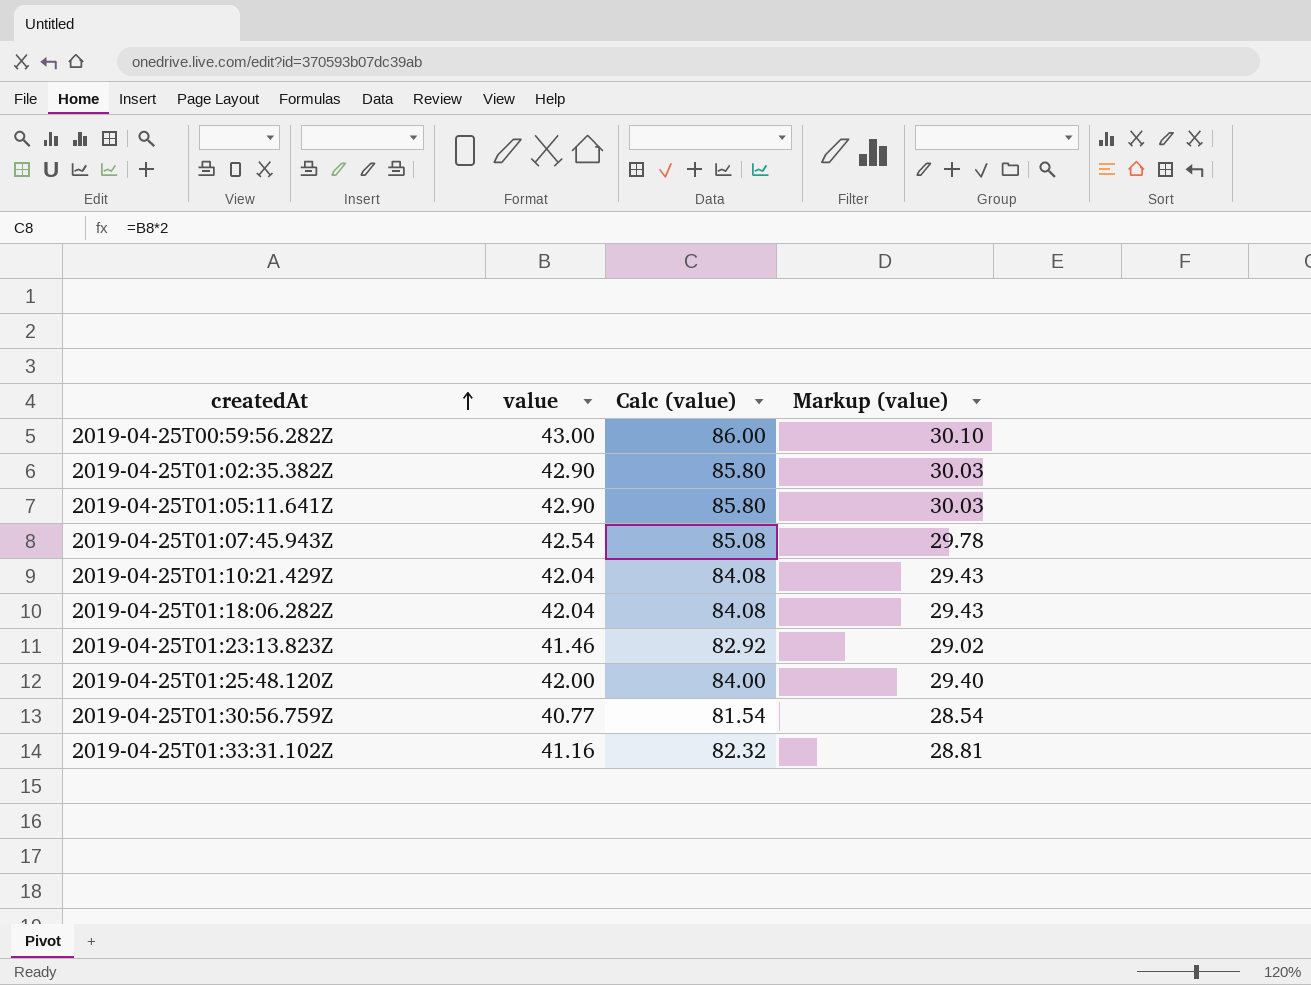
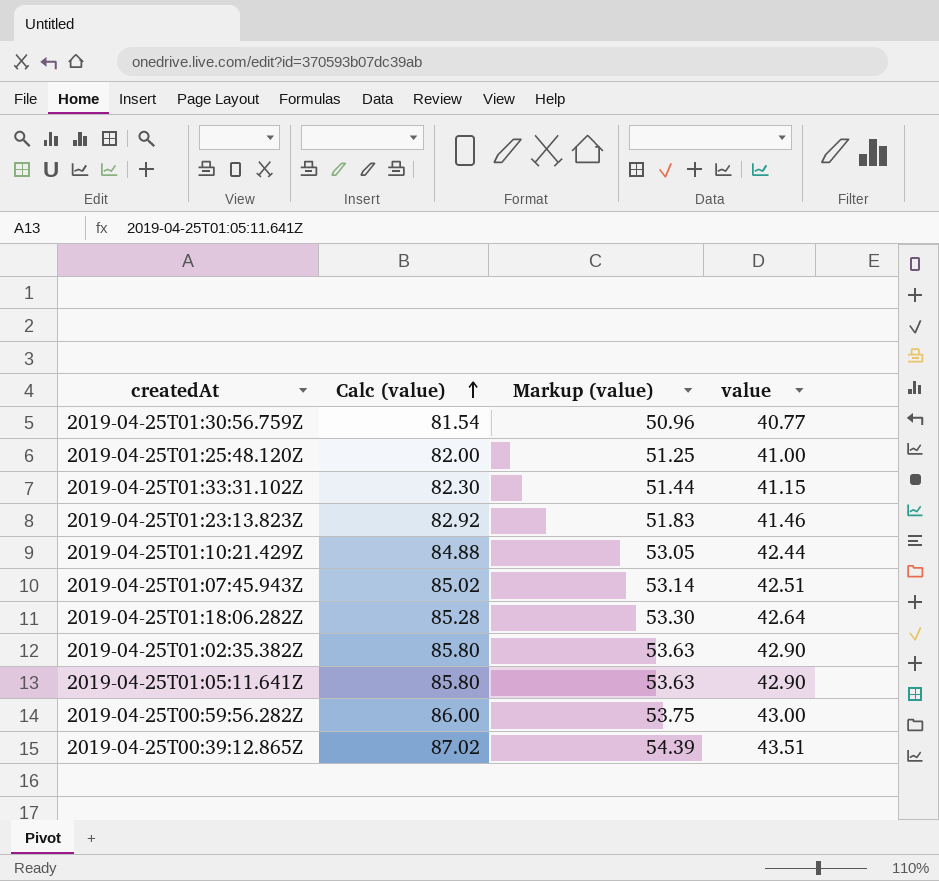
row order: createdAt ascending -> Calc (value) ascending
column Markup (value) | formula: [value] * 0.7 -> [value] * 1.25
column value | position: 2 -> 4
2019-04-25T01:25:48.120Z | Calc (value): 84.00 -> 82.00
2019-04-25T01:25:48.120Z | value: 42.00 -> 41.00
2019-04-25T01:33:31.102Z | Calc (value): 82.32 -> 82.30
2019-04-25T01:33:31.102Z | value: 41.16 -> 41.15
2019-04-25T01:10:21.429Z | Calc (value): 84.08 -> 84.88
2019-04-25T01:10:21.429Z | value: 42.04 -> 42.44
2019-04-25T01:07:45.943Z | Calc (value): 85.08 -> 85.02
2019-04-25T01:07:45.943Z | value: 42.54 -> 42.51
2019-04-25T01:18:06.282Z | Calc (value): 84.08 -> 85.28
2019-04-25T01:18:06.282Z | value: 42.04 -> 42.64
row 2019-04-25T00:39:12.865Z: none -> 87.02 | 54.39 | 43.51

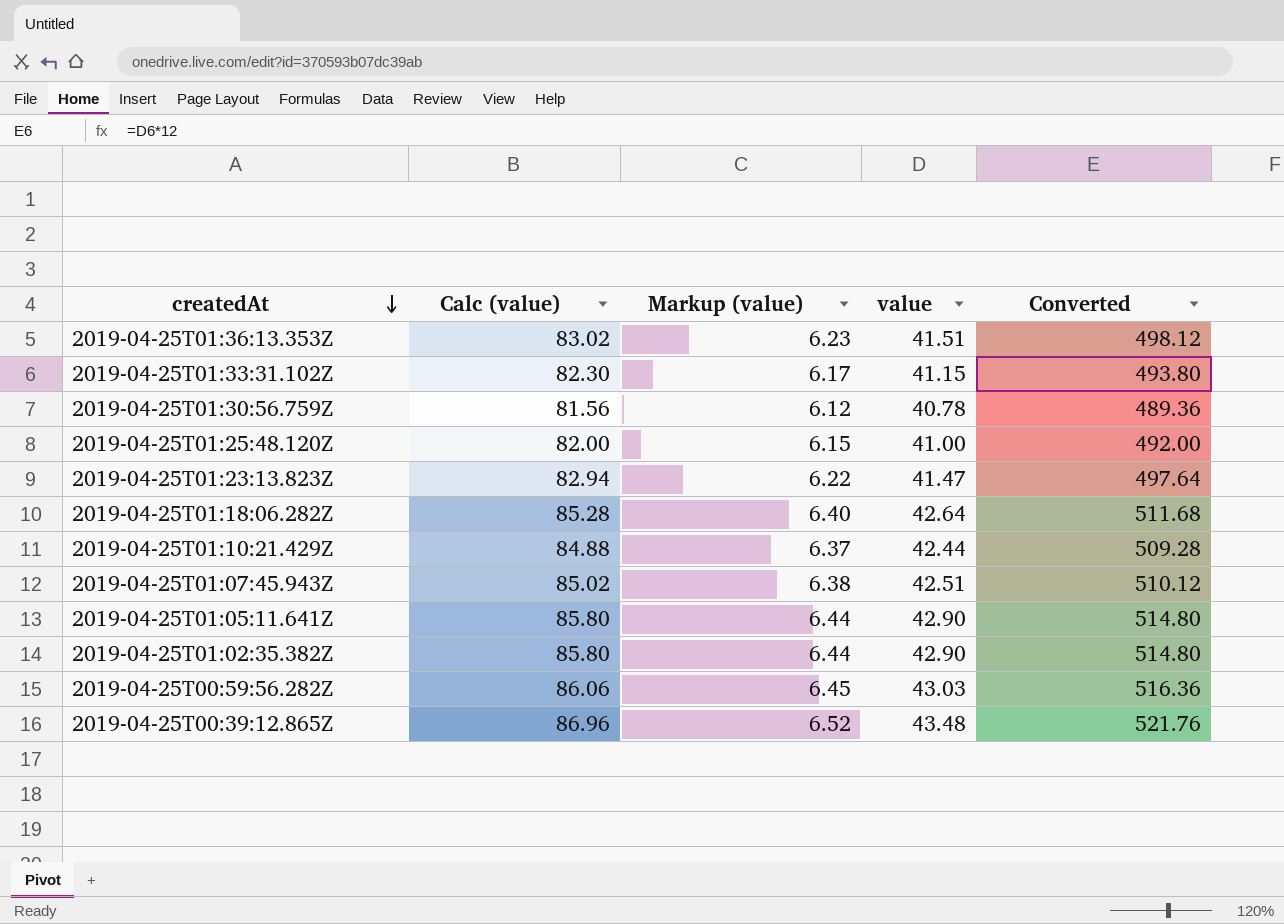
row order: Calc (value) ascending -> createdAt descending
column Markup (value) | formula: [value] * 1.25 -> [value] * 0.15
column Converted | formula: none -> [value] * 12
row 2019-04-25T01:36:13.353Z: none -> 83.02 | 6.23 | 41.51 | 498.12
2019-04-25T01:30:56.759Z | Calc (value): 81.54 -> 81.56
2019-04-25T01:30:56.759Z | value: 40.77 -> 40.78
2019-04-25T01:23:13.823Z | Calc (value): 82.92 -> 82.94
2019-04-25T01:23:13.823Z | value: 41.46 -> 41.47
2019-04-25T00:59:56.282Z | Calc (value): 86.00 -> 86.06
2019-04-25T00:59:56.282Z | value: 43.00 -> 43.03
2019-04-25T00:39:12.865Z | Calc (value): 87.02 -> 86.96
2019-04-25T00:39:12.865Z | value: 43.51 -> 43.48

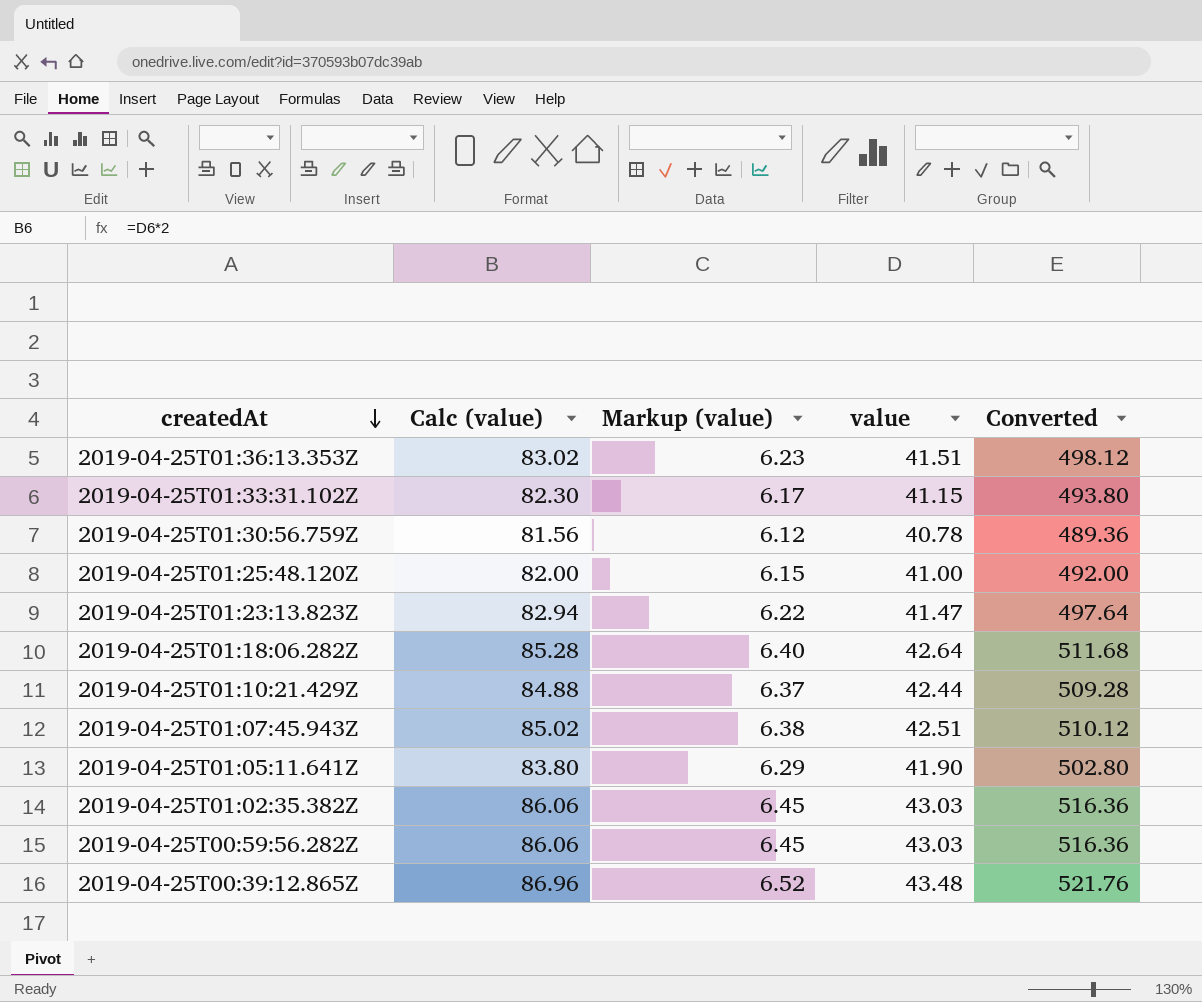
2019-04-25T01:05:11.641Z | Calc (value): 85.80 -> 83.80
2019-04-25T01:05:11.641Z | Markup (value): 6.44 -> 6.29
2019-04-25T01:05:11.641Z | value: 42.90 -> 41.90
2019-04-25T01:05:11.641Z | Converted: 514.80 -> 502.80
2019-04-25T01:02:35.382Z | Calc (value): 85.80 -> 86.06
2019-04-25T01:02:35.382Z | Markup (value): 6.44 -> 6.45
2019-04-25T01:02:35.382Z | value: 42.90 -> 43.03
2019-04-25T01:02:35.382Z | Converted: 514.80 -> 516.36

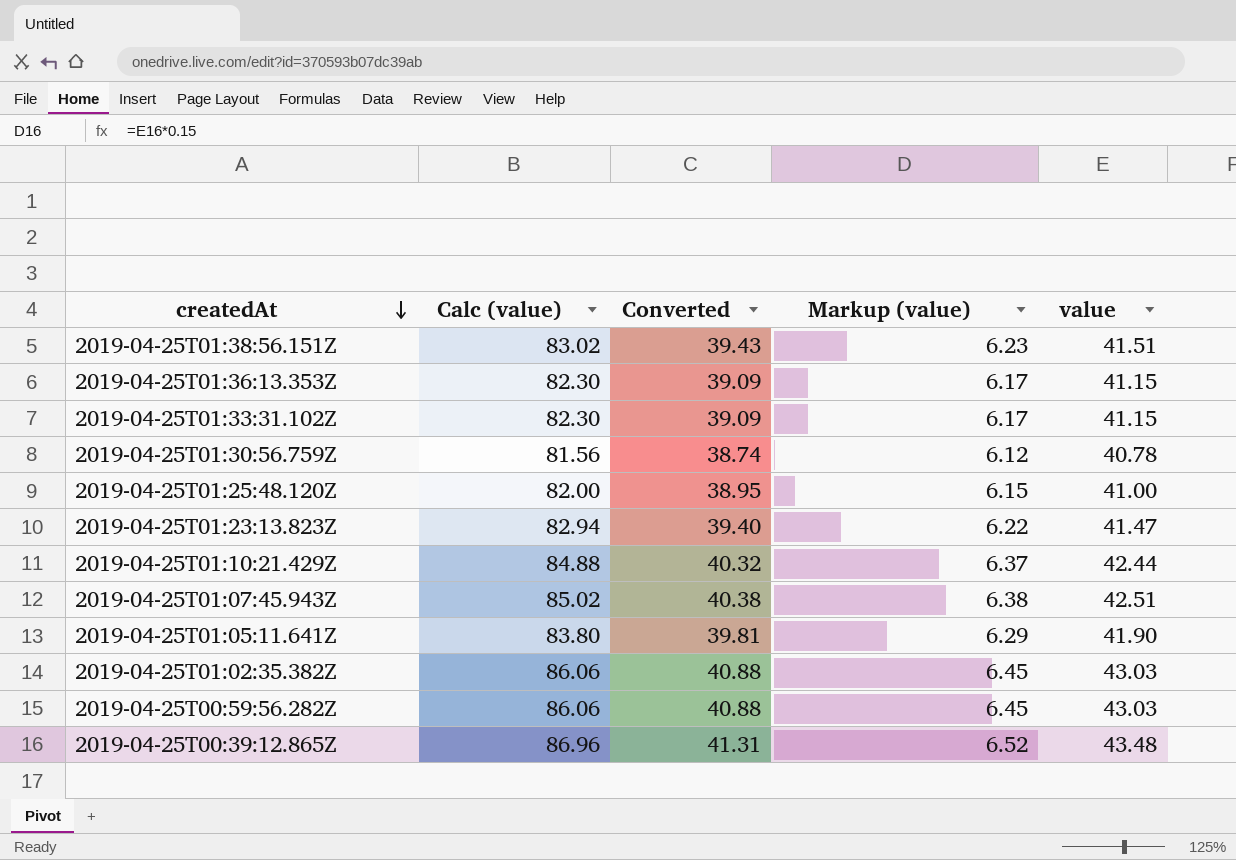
column Converted | formula: [value] * 12 -> [value] * 0.95
column Converted | position: 5 -> 3
row 2019-04-25T01:18:06.282Z: 85.28 | 6.40 | 42.64 | 511.68 -> none
row 2019-04-25T01:38:56.151Z: none -> 83.02 | 39.43 | 6.23 | 41.51
2019-04-25T01:36:13.353Z | Calc (value): 83.02 -> 82.30
2019-04-25T01:36:13.353Z | Markup (value): 6.23 -> 6.17
2019-04-25T01:36:13.353Z | value: 41.51 -> 41.15

